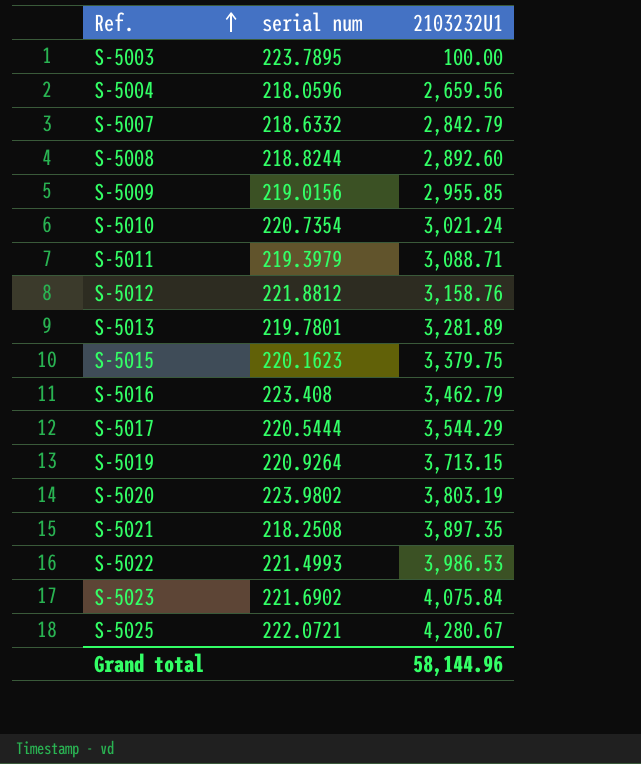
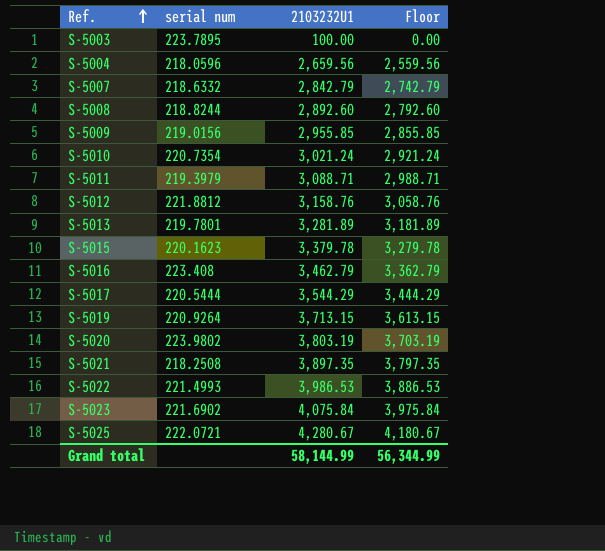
column Floor | formula: none -> [2103232U1] - 100
S-5015 | 2103232U1: 3,379.75 -> 3,379.78
Grand total | 2103232U1: 58,144.96 -> 58,144.99

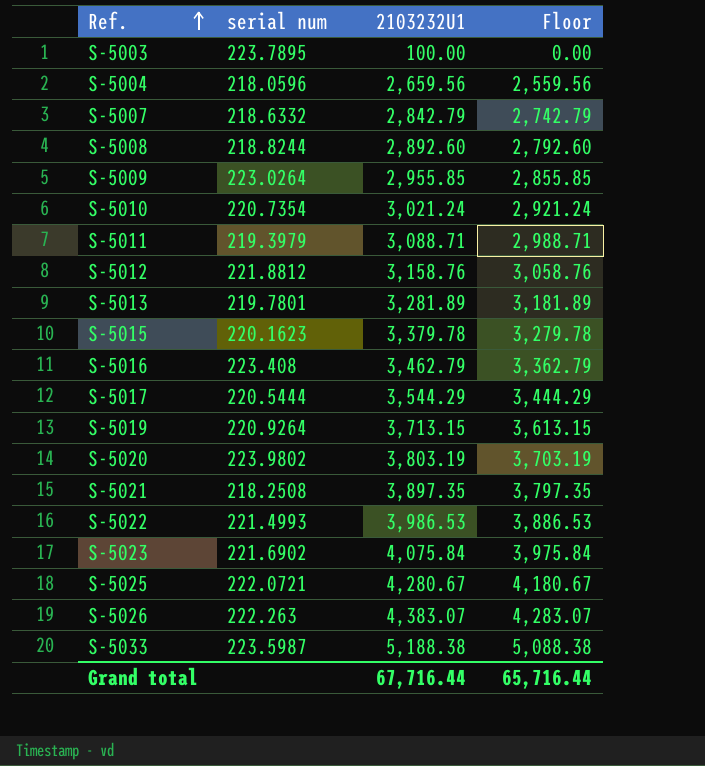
S-5009 | serial num: 219.0156 -> 223.0264
row S-5026: none -> 222.263 | 4,383.07 | 4,283.07
row S-5033: none -> 223.5987 | 5,188.38 | 5,088.38
Grand total | 2103232U1: 58,144.99 -> 67,716.44
Grand total | Floor: 56,344.99 -> 65,716.44

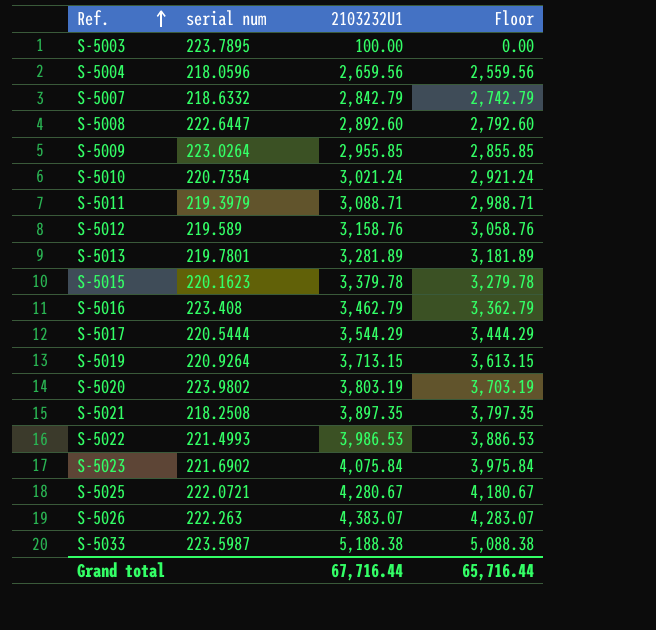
S-5008 | serial num: 218.8244 -> 222.6447
S-5012 | serial num: 221.8812 -> 219.589

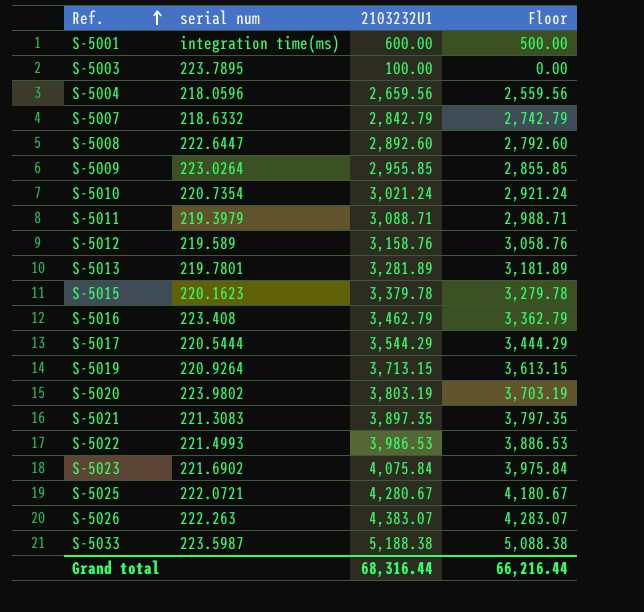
row S-5001: none -> integration time(ms) | 600.00 | 500.00
S-5021 | serial num: 218.2508 -> 221.3083
Grand total | 2103232U1: 67,716.44 -> 68,316.44
Grand total | Floor: 65,716.44 -> 66,216.44

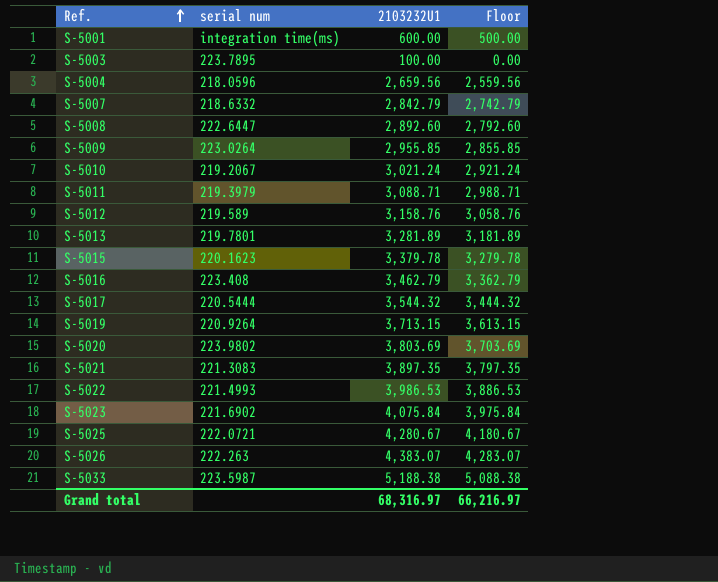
S-5010 | serial num: 220.7354 -> 219.2067
S-5017 | 2103232U1: 3,544.29 -> 3,544.32
S-5017 | Floor: 3,444.29 -> 3,444.32
S-5020 | 2103232U1: 3,803.19 -> 3,803.69
S-5020 | Floor: 3,703.19 -> 3,703.69
Grand total | 2103232U1: 68,316.44 -> 68,316.97
Grand total | Floor: 66,216.44 -> 66,216.97

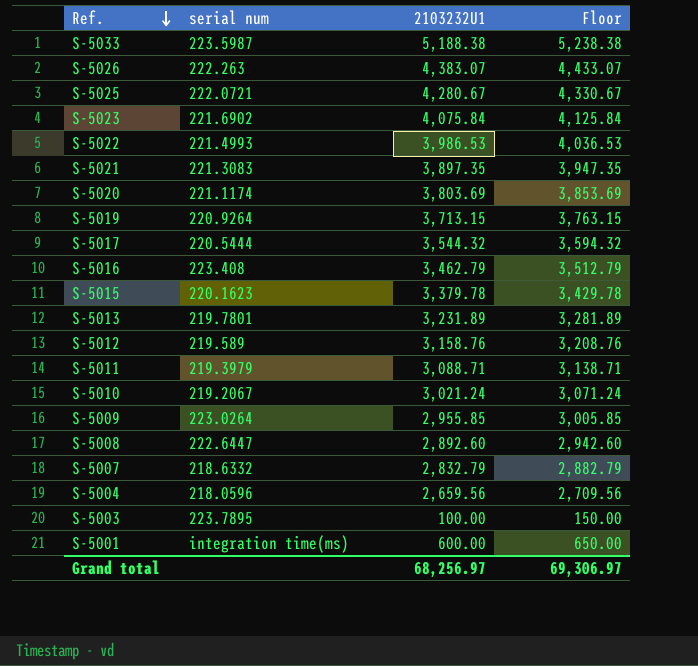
row order: Ref. ascending -> Ref. descending
column Floor | formula: [2103232U1] - 100 -> [2103232U1] + 50
S-5020 | serial num: 223.9802 -> 221.1174
S-5013 | 2103232U1: 3,281.89 -> 3,231.89
S-5007 | 2103232U1: 2,842.79 -> 2,832.79
Grand total | 2103232U1: 68,316.97 -> 68,256.97
Grand total | Floor: 66,216.97 -> 69,306.97

